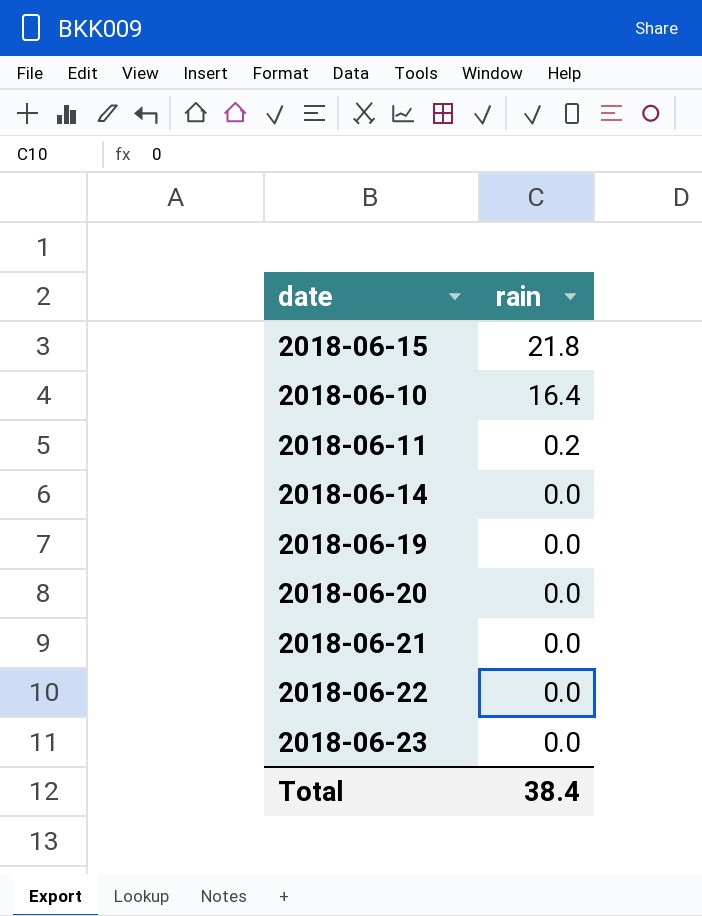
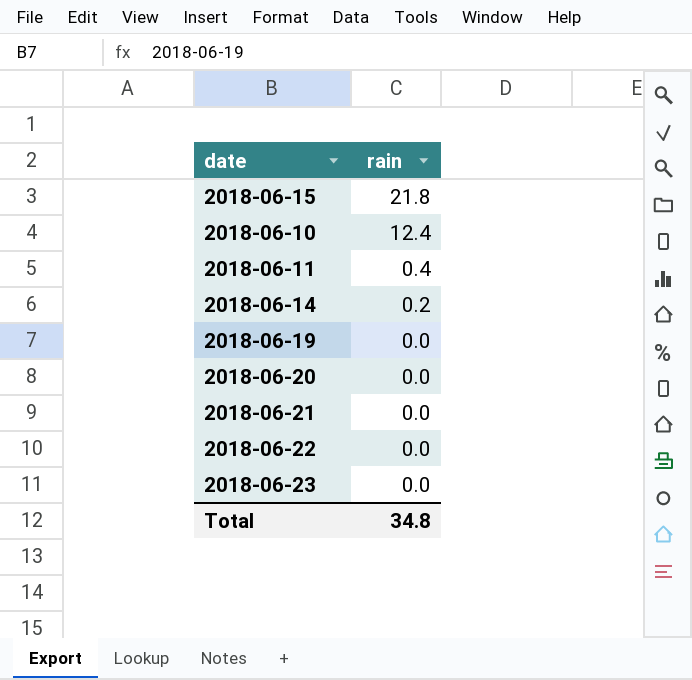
2018-06-10 | rain: 16.4 -> 12.4
2018-06-11 | rain: 0.2 -> 0.4
2018-06-14 | rain: 0.0 -> 0.2
Total | rain: 38.4 -> 34.8

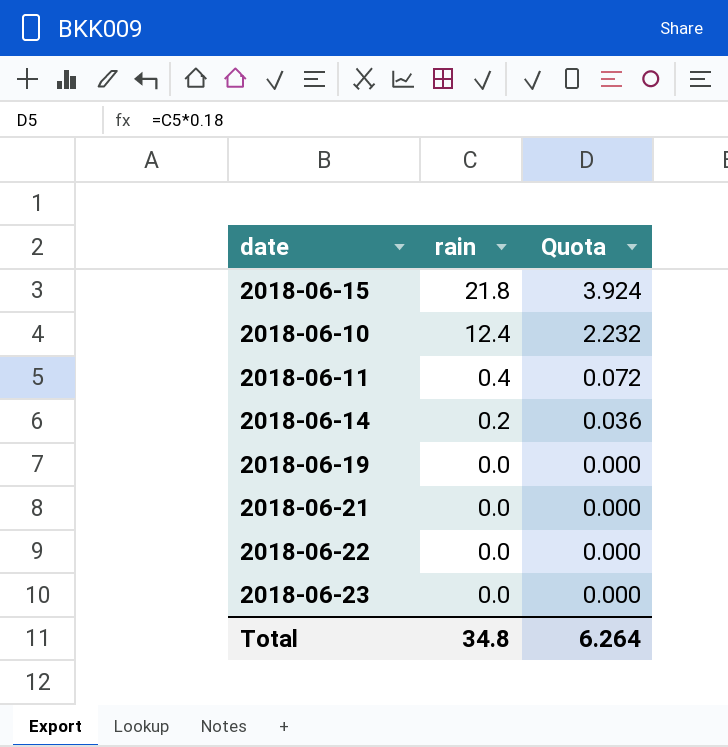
column Quota | formula: none -> [rain] * 0.18
row 2018-06-20: 0.0 -> none

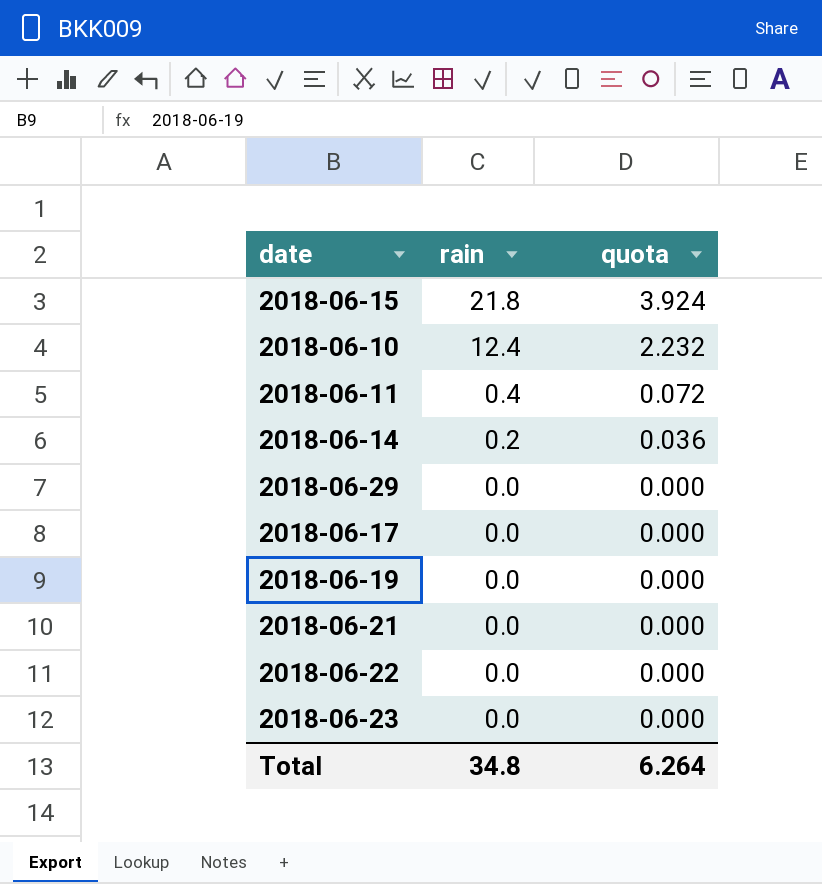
column name: Quota -> quota
row 2018-06-29: none -> 0.0 | 0.000
row 2018-06-17: none -> 0.0 | 0.000

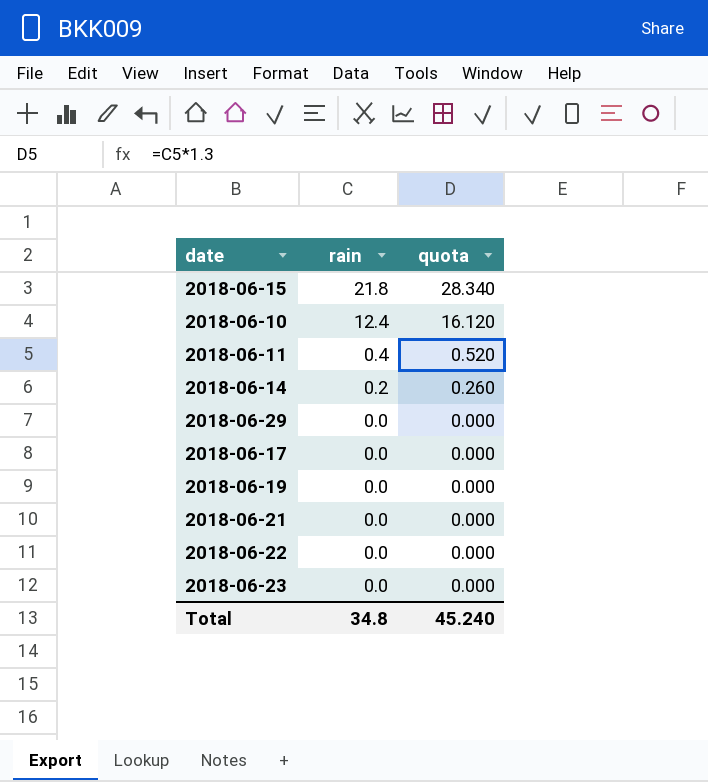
column quota | formula: [rain] * 0.18 -> [rain] * 1.3
Total | quota: 6.264 -> 45.240

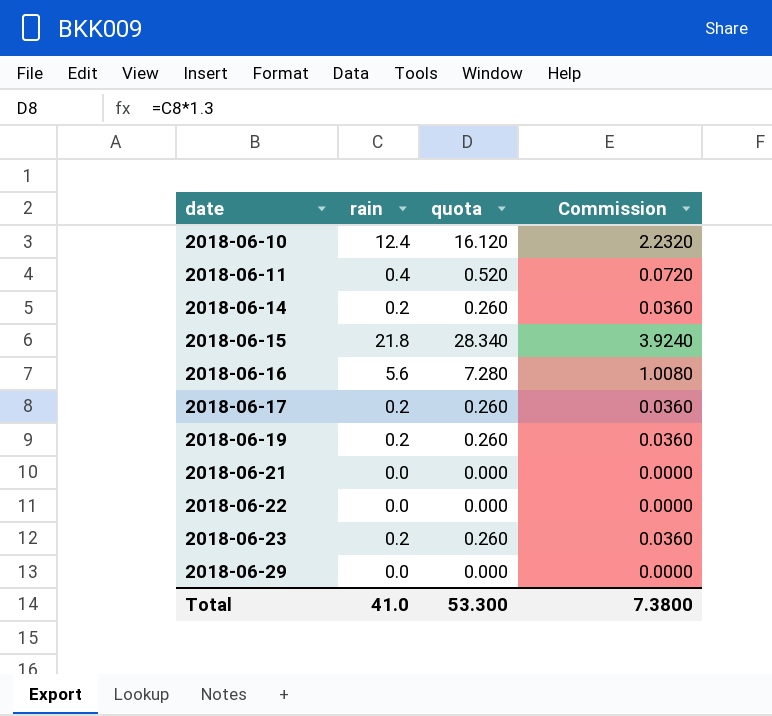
row order: rain descending -> date ascending
column Commission | formula: none -> [rain] * 0.18
row 2018-06-16: none -> 5.6 | 7.280 | 1.0080
2018-06-17 | rain: 0.0 -> 0.2
2018-06-17 | quota: 0.000 -> 0.260
2018-06-19 | rain: 0.0 -> 0.2
2018-06-19 | quota: 0.000 -> 0.260
2018-06-23 | rain: 0.0 -> 0.2
2018-06-23 | quota: 0.000 -> 0.260
Total | rain: 34.8 -> 41.0
Total | quota: 45.240 -> 53.300

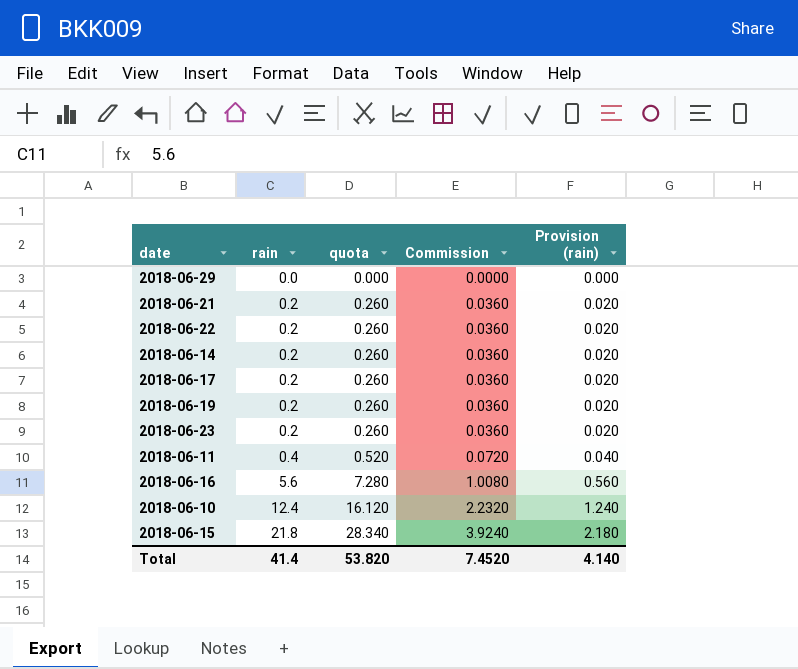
row order: date ascending -> rain ascending
column Provision (rain) | formula: none -> [rain] * 0.1
2018-06-21 | rain: 0.0 -> 0.2
2018-06-21 | quota: 0.000 -> 0.260
2018-06-21 | Commission: 0.0000 -> 0.0360
2018-06-22 | rain: 0.0 -> 0.2
2018-06-22 | quota: 0.000 -> 0.260
2018-06-22 | Commission: 0.0000 -> 0.0360
Total | rain: 41.0 -> 41.4
Total | quota: 53.300 -> 53.820
Total | Commission: 7.3800 -> 7.4520

